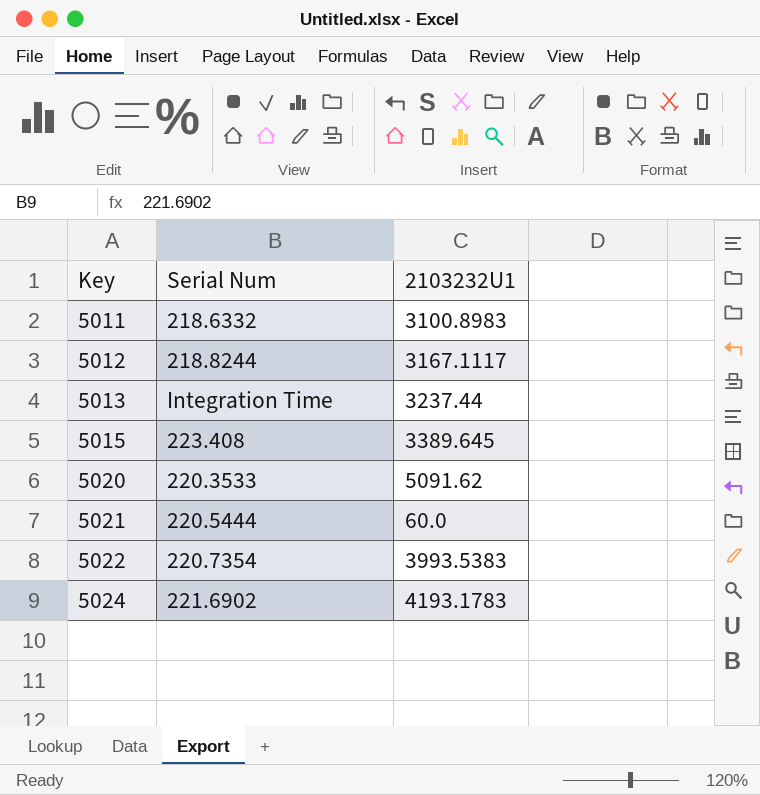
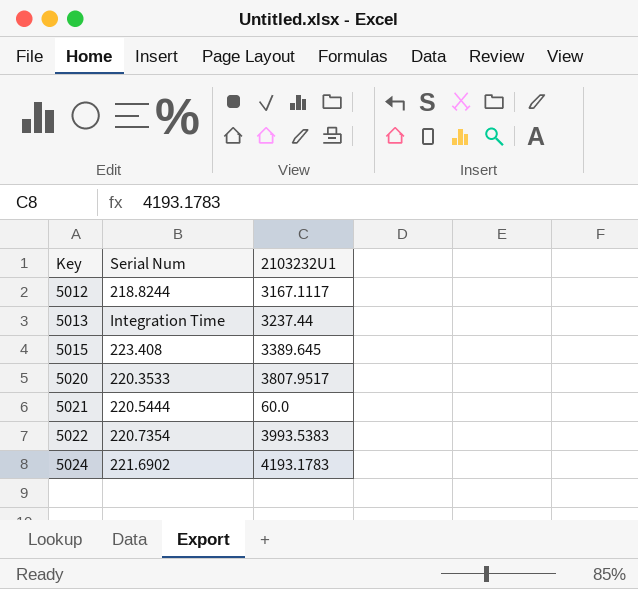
row 5011: 218.6332 | 3100.8983 -> none
5020 | 2103232U1: 5091.62 -> 3807.9517

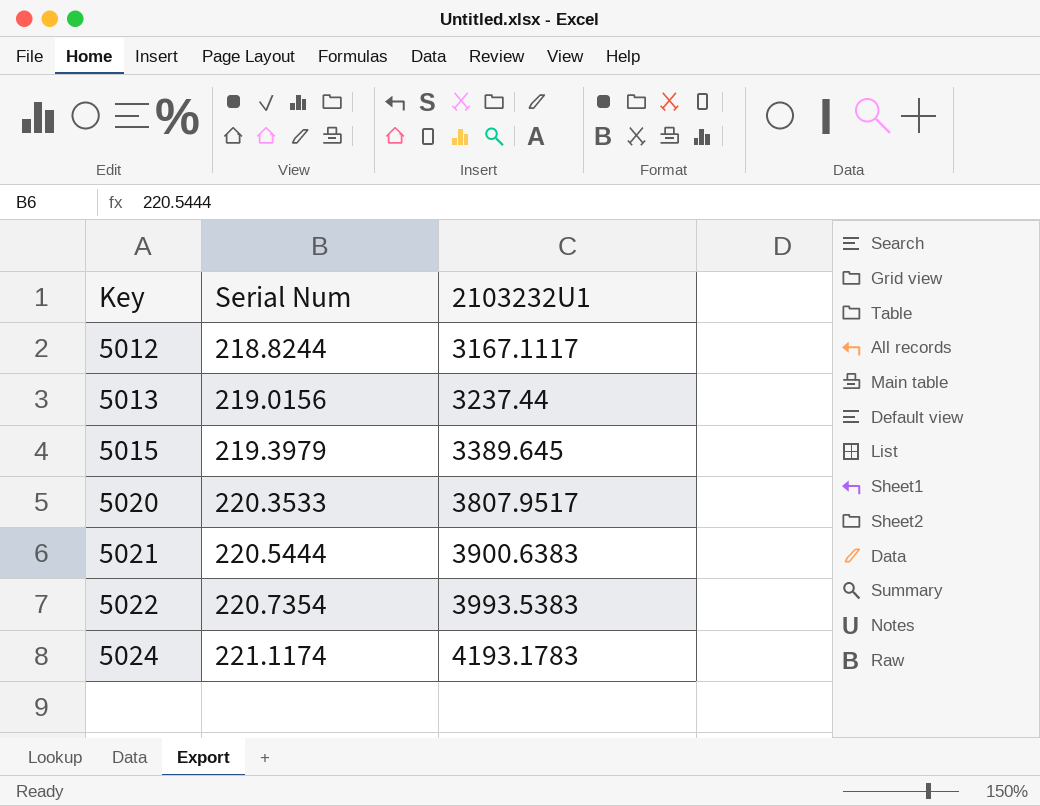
5013 | Serial Num: Integration Time -> 219.0156
5015 | Serial Num: 223.408 -> 219.3979
5021 | 2103232U1: 60.0 -> 3900.6383
5024 | Serial Num: 221.6902 -> 221.1174

